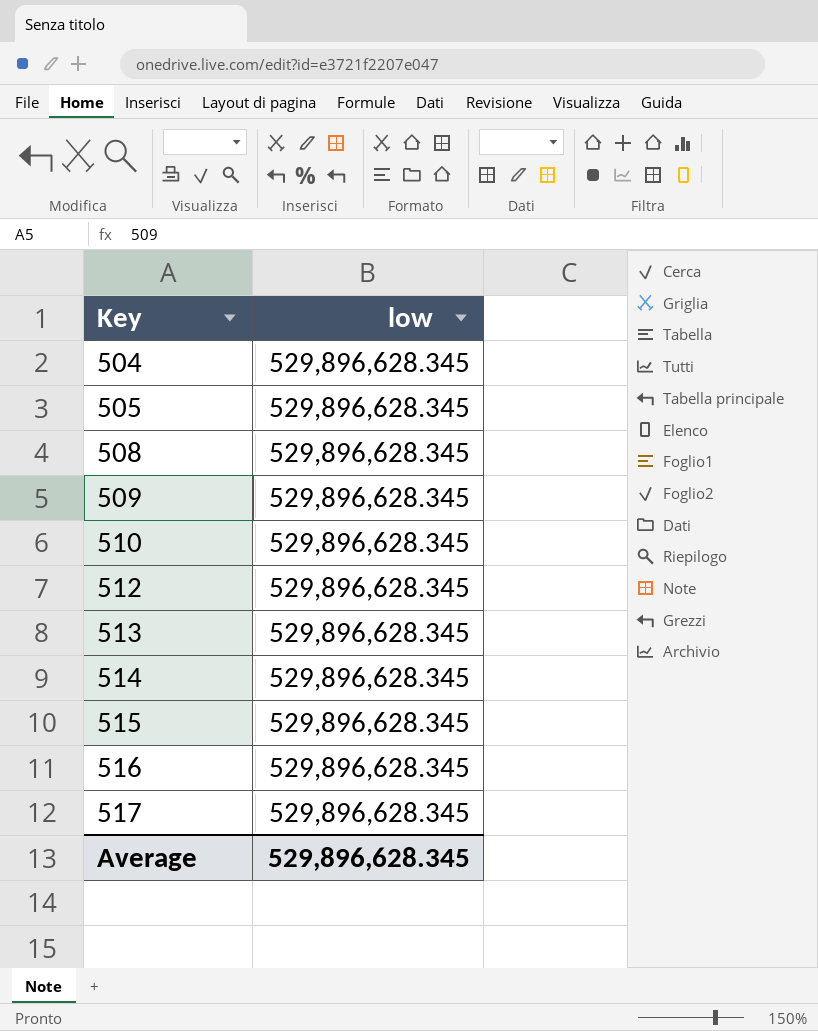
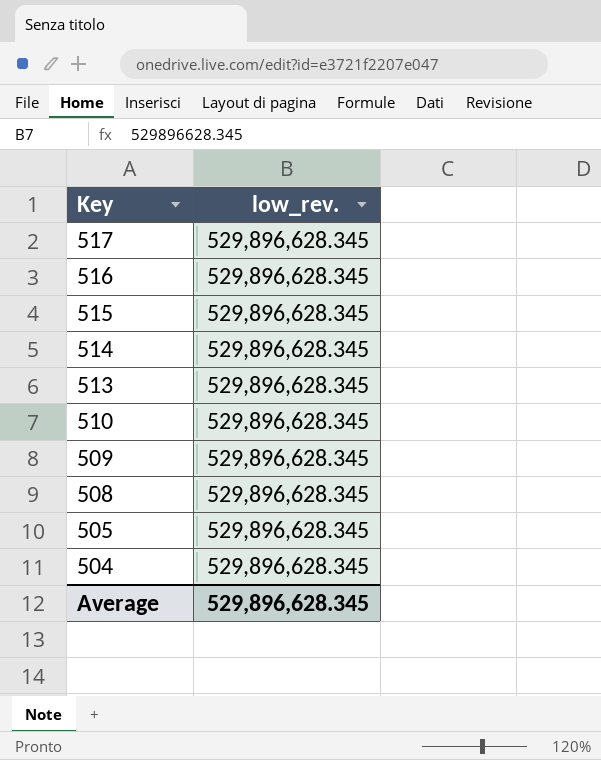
row order: Key ascending -> Key descending
column name: low -> low_rev.
row 512: 529,896,628.345 -> none

